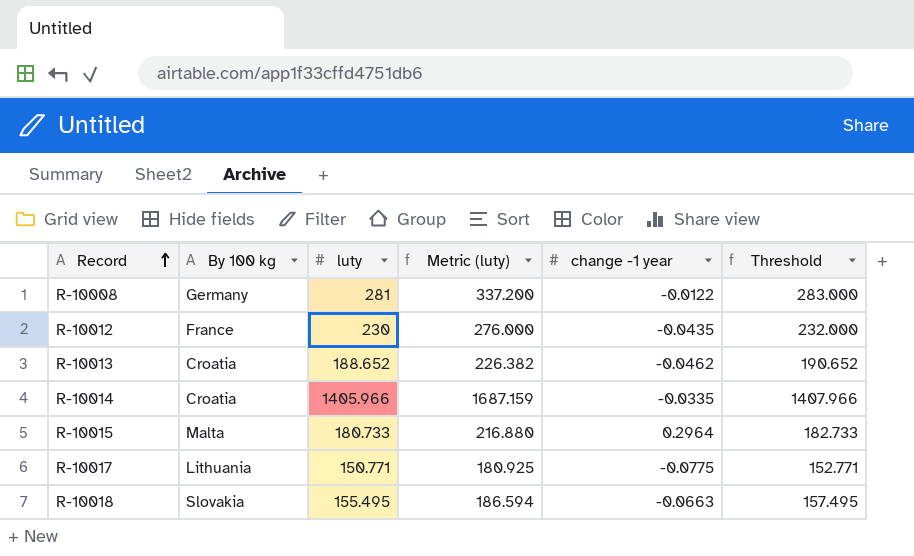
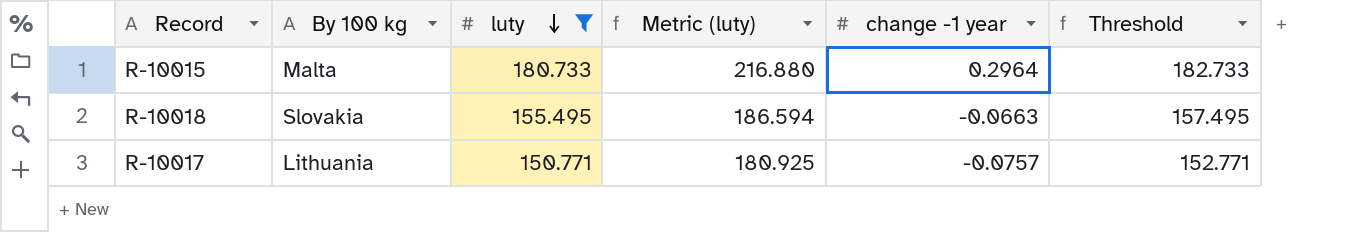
filter: none -> luty <= 180.733
row order: Record ascending -> luty descending
R-10017 | change -1 year: -0.0775 -> -0.0757

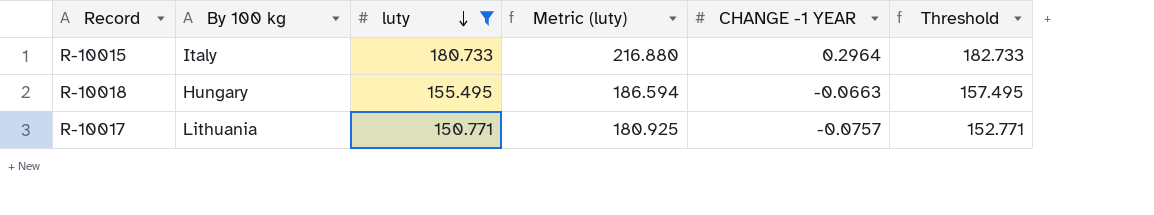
column name: change -1 year -> CHANGE -1 YEAR
R-10015 | By 100 kg: Malta -> Italy
R-10018 | By 100 kg: Slovakia -> Hungary

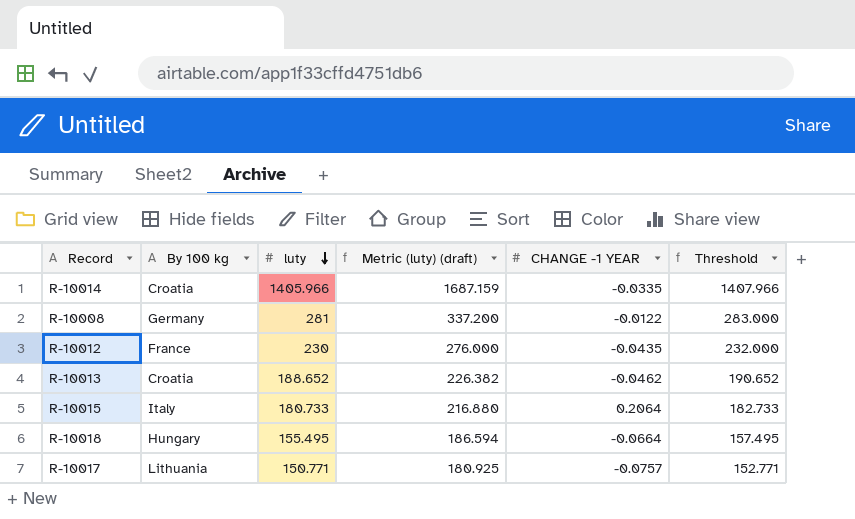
filter: luty <= 180.733 -> none
column name: Metric (luty) -> Metric (luty) (draft)
R-10015 | CHANGE -1 YEAR: 0.2964 -> 0.2064
R-10018 | CHANGE -1 YEAR: -0.0663 -> -0.0664

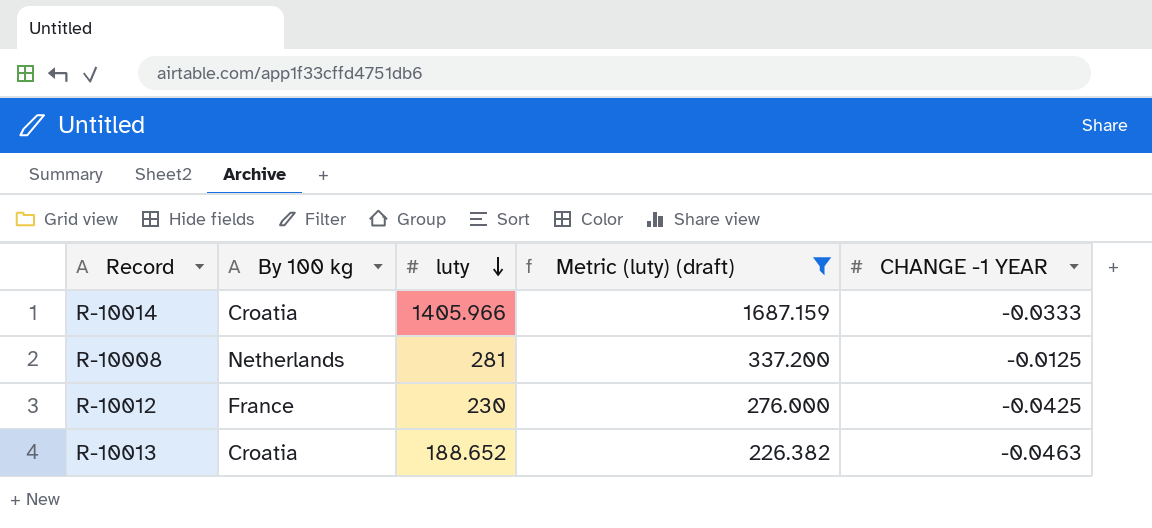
filter: none -> Metric (luty) (draft) >= 226.382
column Threshold | formula: [luty] + 2 -> none
R-10014 | CHANGE -1 YEAR: -0.0335 -> -0.0333
R-10008 | By 100 kg: Germany -> Netherlands
R-10008 | CHANGE -1 YEAR: -0.0122 -> -0.0125
R-10012 | CHANGE -1 YEAR: -0.0435 -> -0.0425
R-10013 | CHANGE -1 YEAR: -0.0462 -> -0.0463

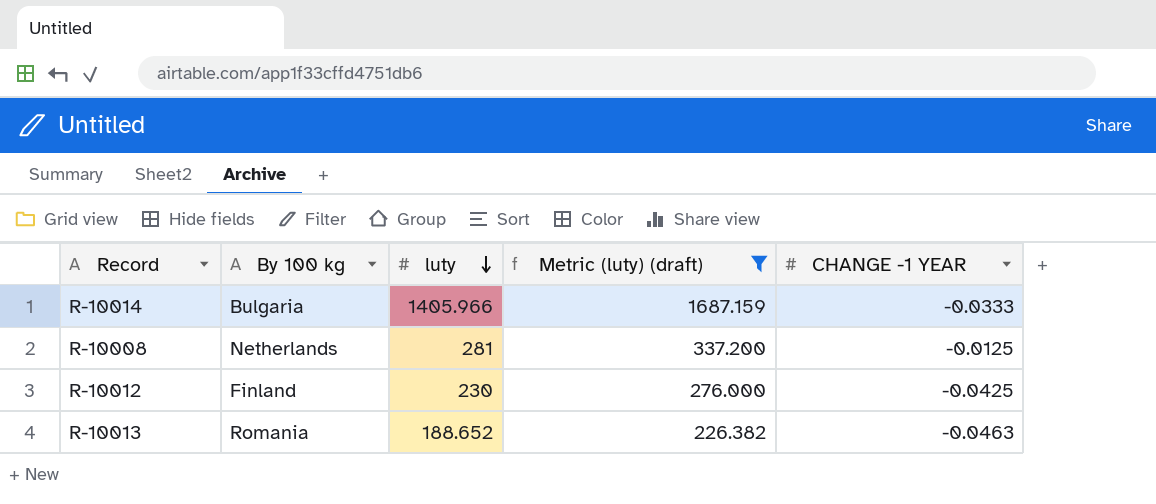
R-10014 | By 100 kg: Croatia -> Bulgaria
R-10012 | By 100 kg: France -> Finland
R-10013 | By 100 kg: Croatia -> Romania

